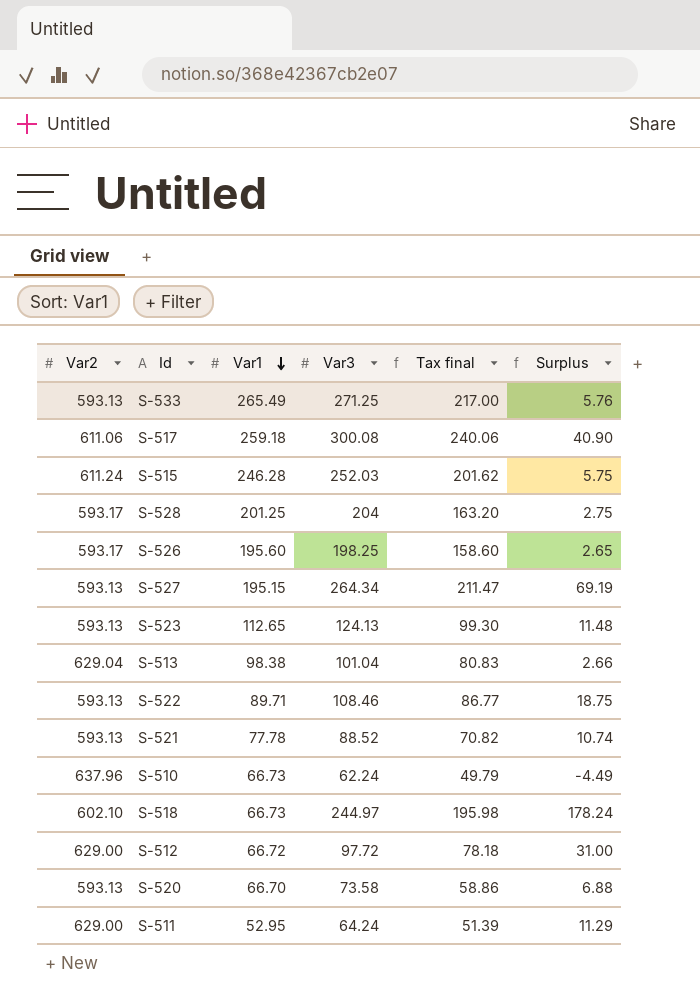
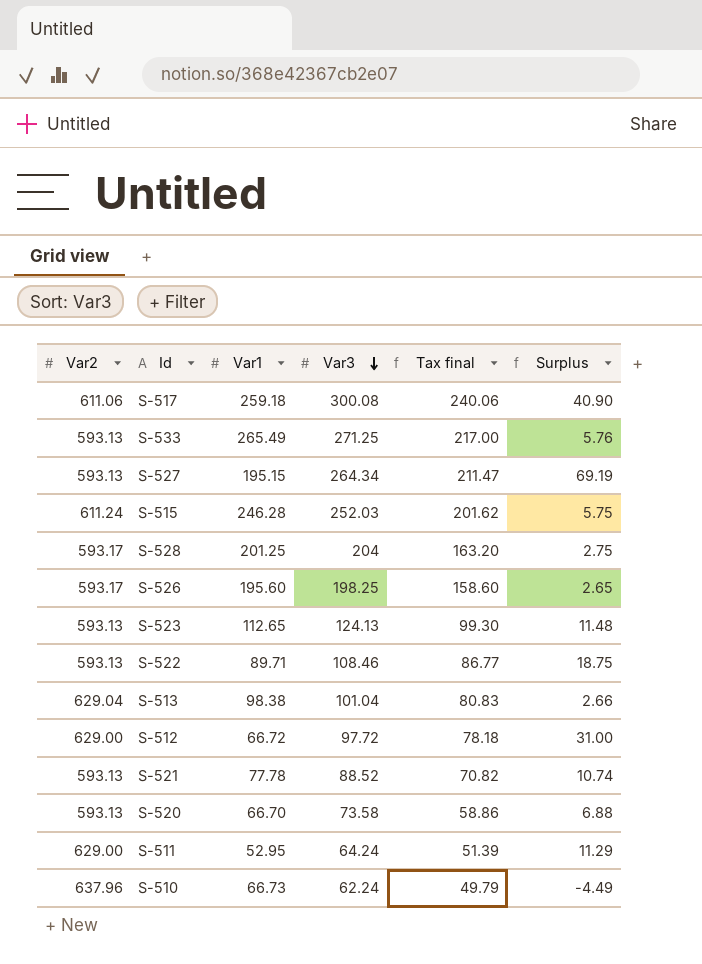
row order: Var1 descending -> Var3 descending
row S-518: 602.10 | 66.73 | 244.97 | 195.98 | 178.24 -> none

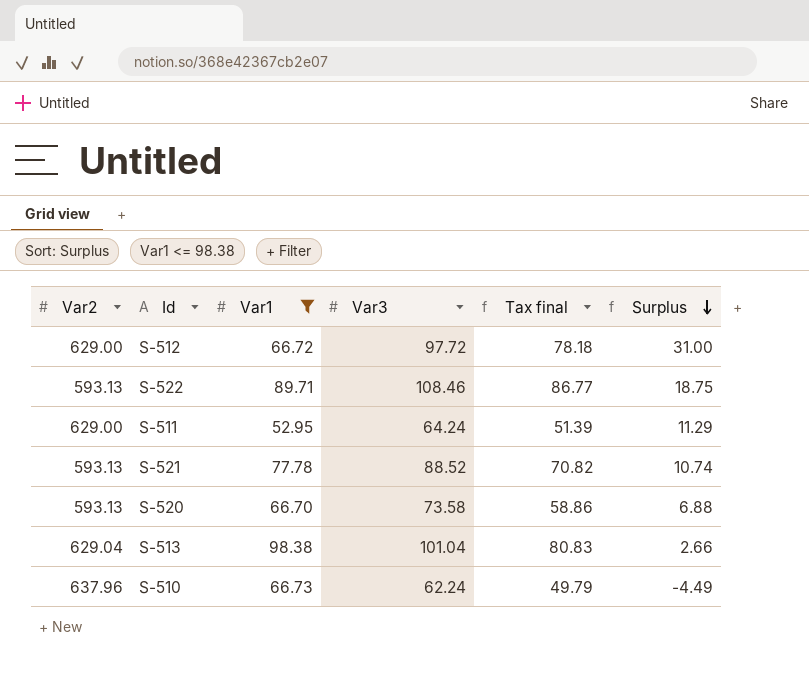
filter: none -> Var1 <= 98.38
row order: Var3 descending -> Surplus descending

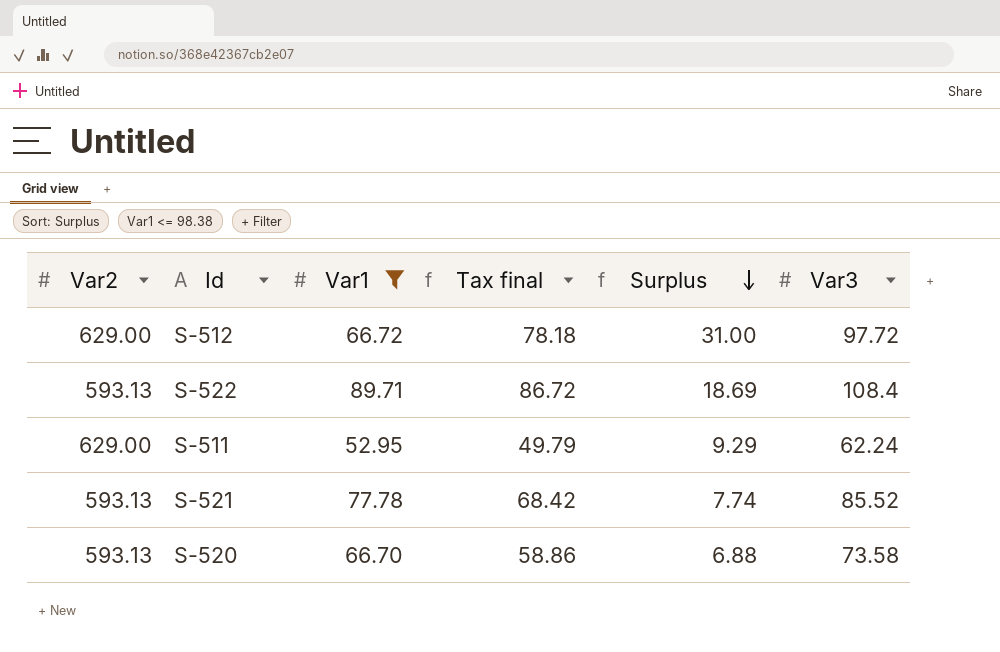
column Var3 | position: 4 -> 6
row S-513: 629.04 | 98.38 | 101.04 | 80.83 | 2.66 -> none
row S-510: 637.96 | 66.73 | 62.24 | 49.79 | -4.49 -> none
S-522 | Tax final: 86.77 -> 86.72
S-522 | Surplus: 18.75 -> 18.69
S-522 | Var3: 108.46 -> 108.4
S-511 | Tax final: 51.39 -> 49.79
S-511 | Surplus: 11.29 -> 9.29
S-511 | Var3: 64.24 -> 62.24
S-521 | Tax final: 70.82 -> 68.42
S-521 | Surplus: 10.74 -> 7.74
S-521 | Var3: 88.52 -> 85.52

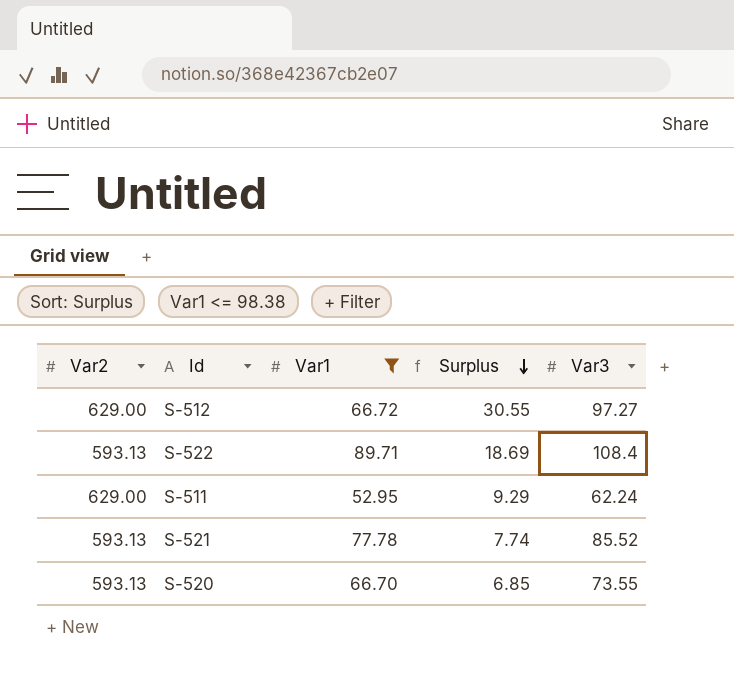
column Tax final | formula: [Var3] * 0.8 -> none
S-512 | Surplus: 31.00 -> 30.55
S-512 | Var3: 97.72 -> 97.27
S-520 | Surplus: 6.88 -> 6.85
S-520 | Var3: 73.58 -> 73.55

